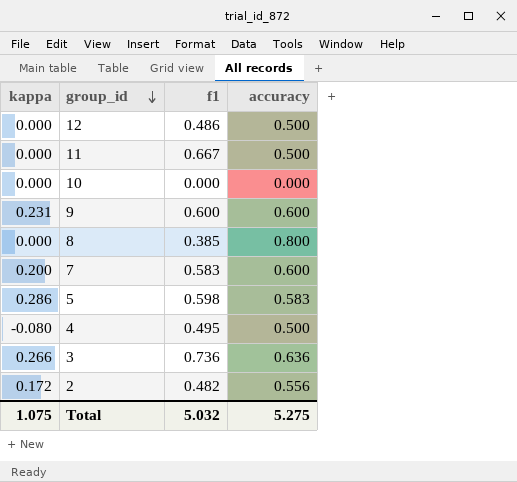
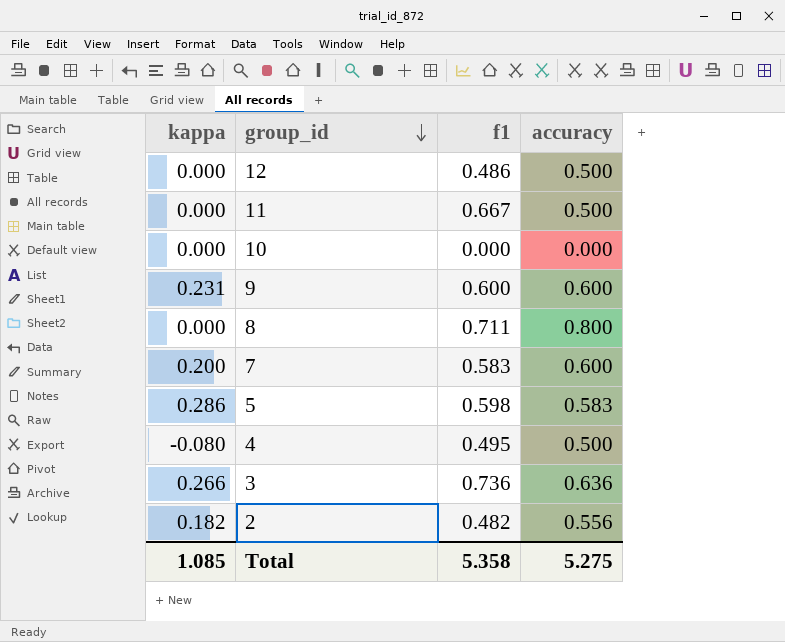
8 | f1: 0.385 -> 0.711
2 | kappa: 0.172 -> 0.182
Total | kappa: 1.075 -> 1.085
Total | f1: 5.032 -> 5.358

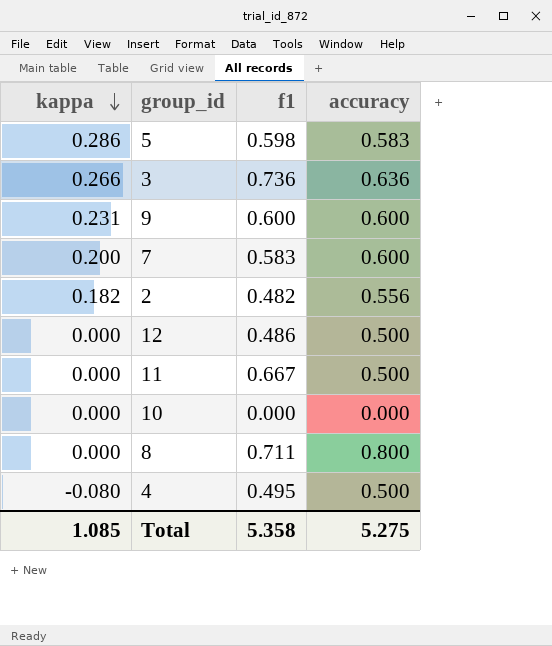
row order: group_id descending -> kappa descending

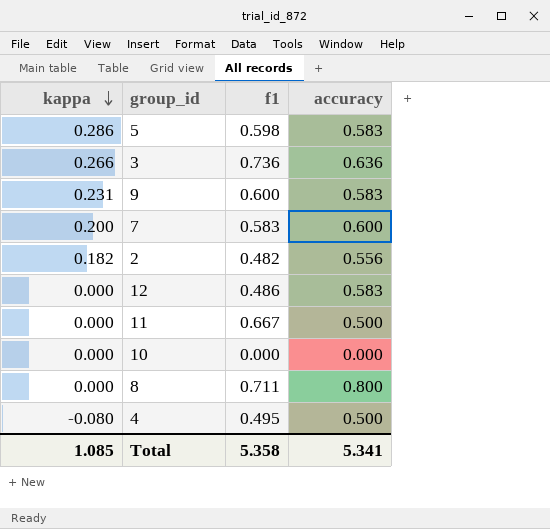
9 | accuracy: 0.600 -> 0.583
12 | accuracy: 0.500 -> 0.583
Total | accuracy: 5.275 -> 5.341

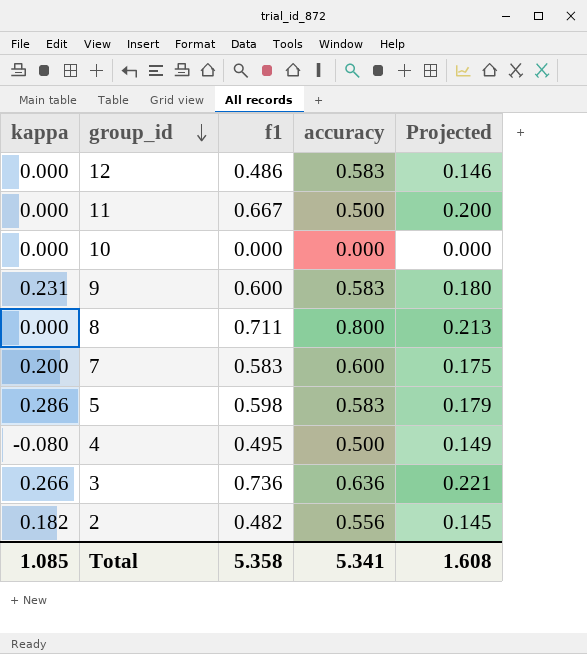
row order: kappa descending -> group_id descending
column Projected | formula: none -> [f1] * 0.3

